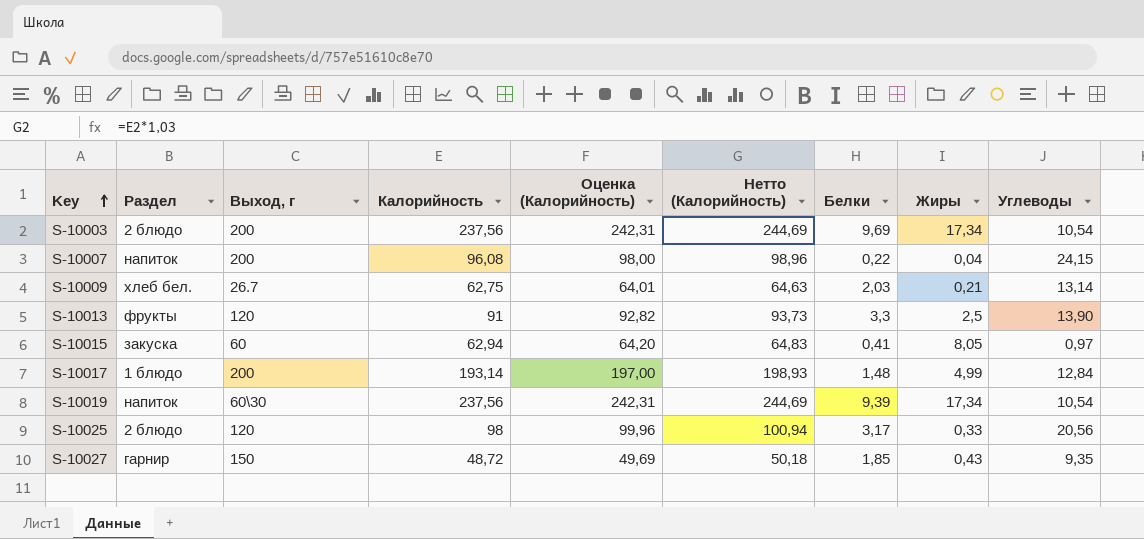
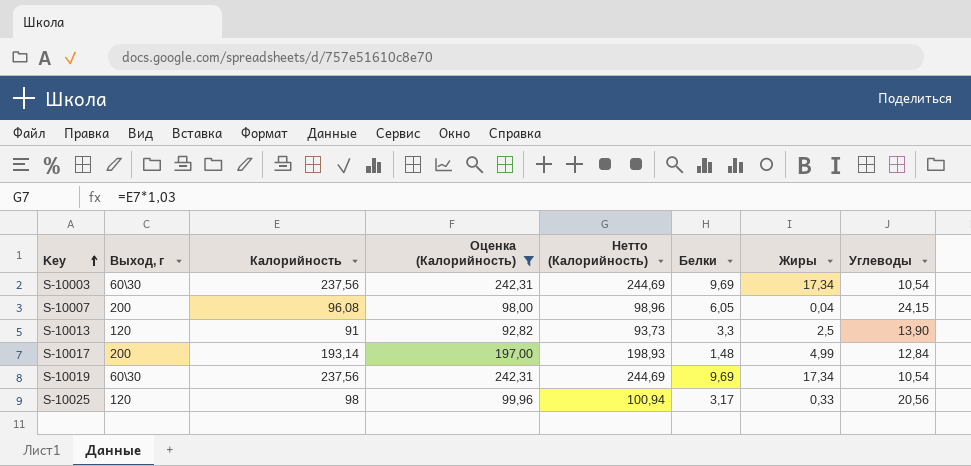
filter: none -> Оценка (Калорийность) >= 92,82
column Раздел | position: 2 -> none
S-10003 | Выход, г: 200 -> 60\30
S-10007 | Белки: 0,22 -> 6,05
S-10019 | Белки: 9,39 -> 9,69

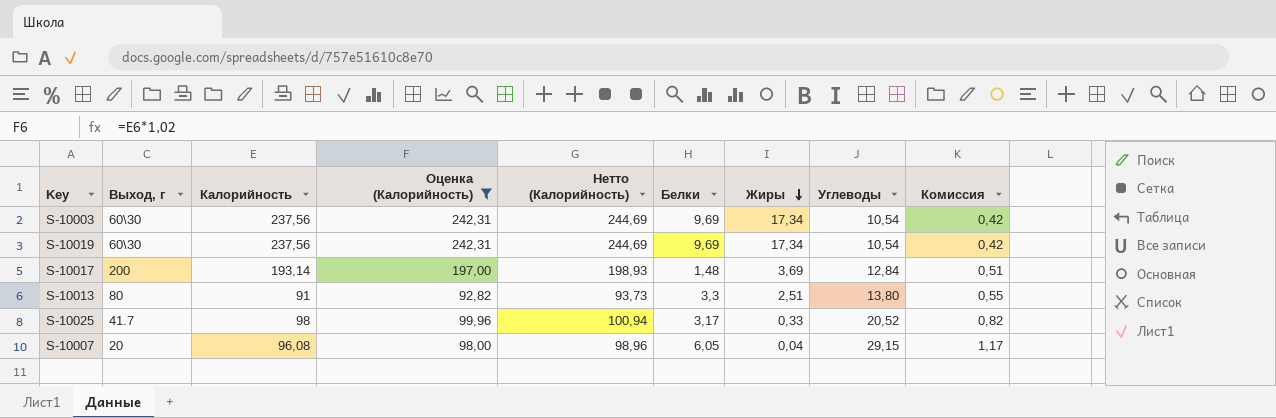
row order: Key ascending -> Жиры descending
column Комиссия | formula: none -> [Углеводы] * 0,04
S-10017 | Жиры: 4,99 -> 3,69
S-10013 | Выход, г: 120 -> 80
S-10013 | Жиры: 2,5 -> 2,51
S-10013 | Углеводы: 13,90 -> 13,80
S-10025 | Выход, г: 120 -> 41.7
S-10025 | Углеводы: 20,56 -> 20,52
S-10007 | Выход, г: 200 -> 20
S-10007 | Углеводы: 24,15 -> 29,15

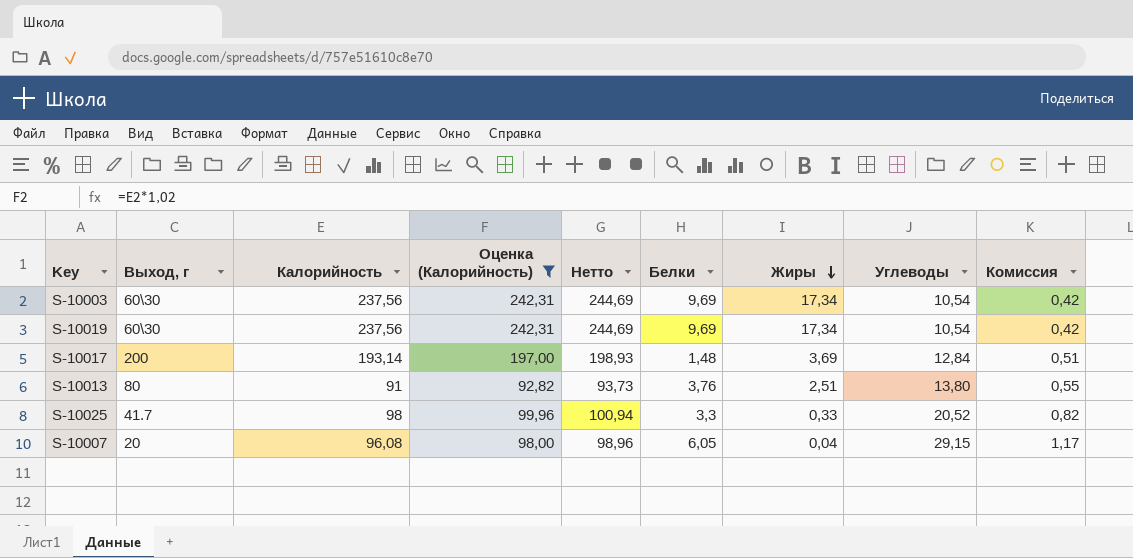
column name: Нетто (Калорийность) -> Нетто
S-10013 | Белки: 3,3 -> 3,76
S-10025 | Белки: 3,17 -> 3,3

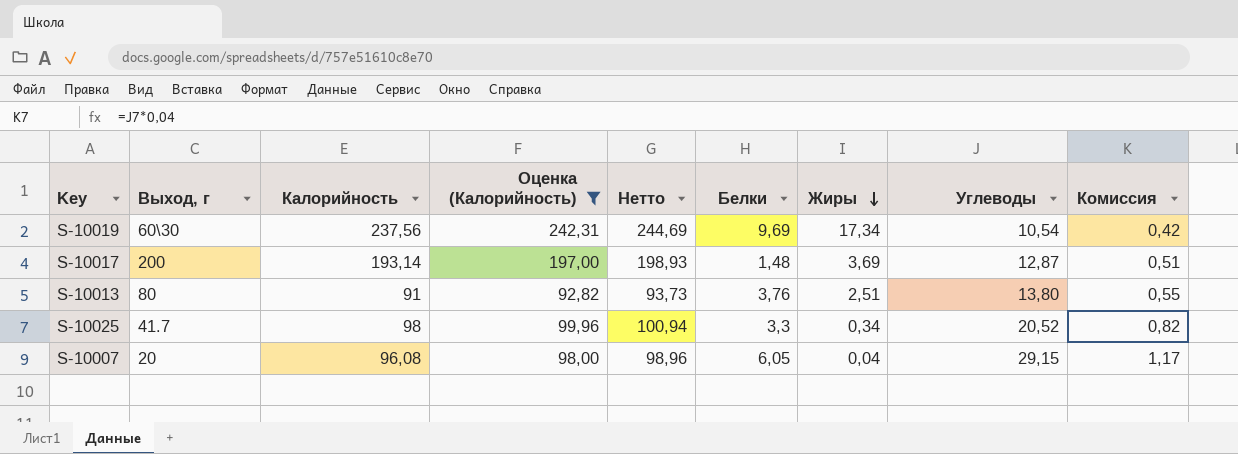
row S-10003: 60\30 | 237,56 | 242,31 | 244,69 | 9,69 | 17,34 | 10,54 | 0,42 -> none
S-10017 | Углеводы: 12,84 -> 12,87
S-10025 | Жиры: 0,33 -> 0,34

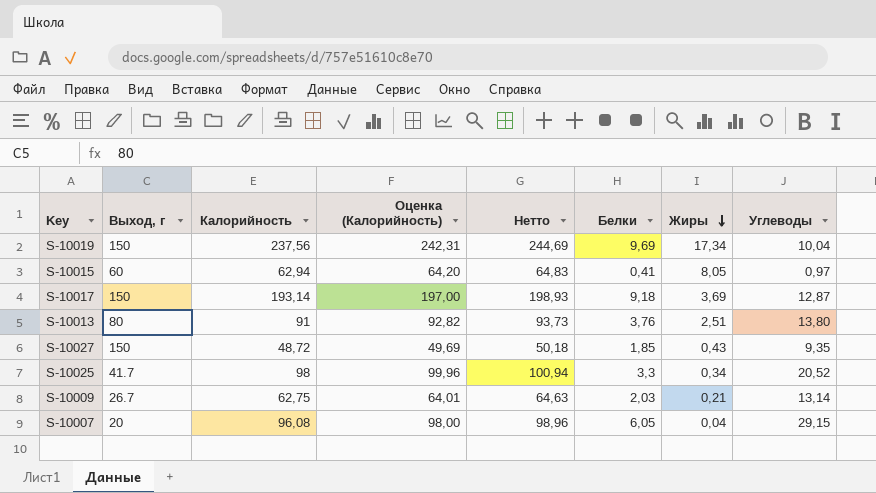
filter: Оценка (Калорийность) >= 92,82 -> none
column Комиссия | formula: [Углеводы] * 0,04 -> none
S-10019 | Выход, г: 60\30 -> 150
S-10019 | Углеводы: 10,54 -> 10,04
S-10017 | Выход, г: 200 -> 150
S-10017 | Белки: 1,48 -> 9,18

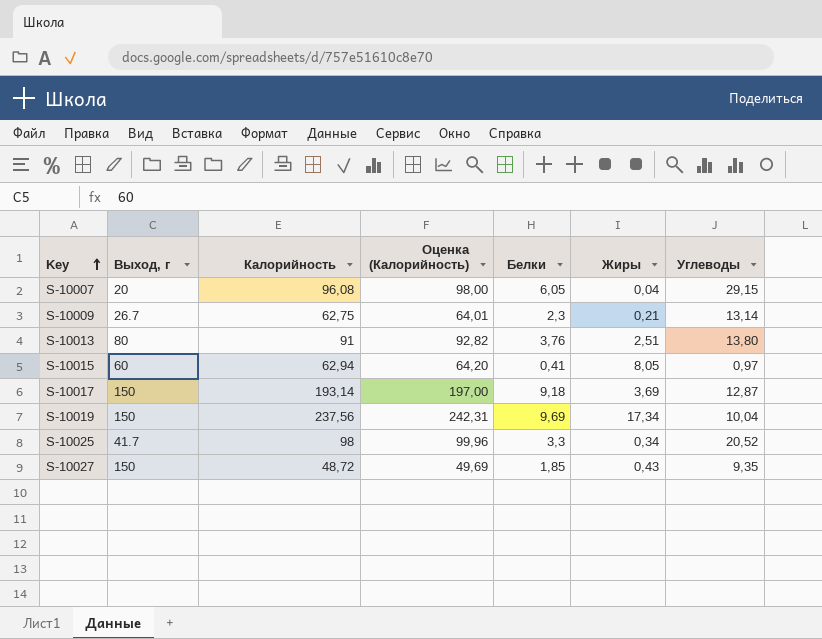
row order: Жиры descending -> Key ascending
column Нетто | formula: [Калорийность] * 1,03 -> none
S-10009 | Белки: 2,03 -> 2,3

